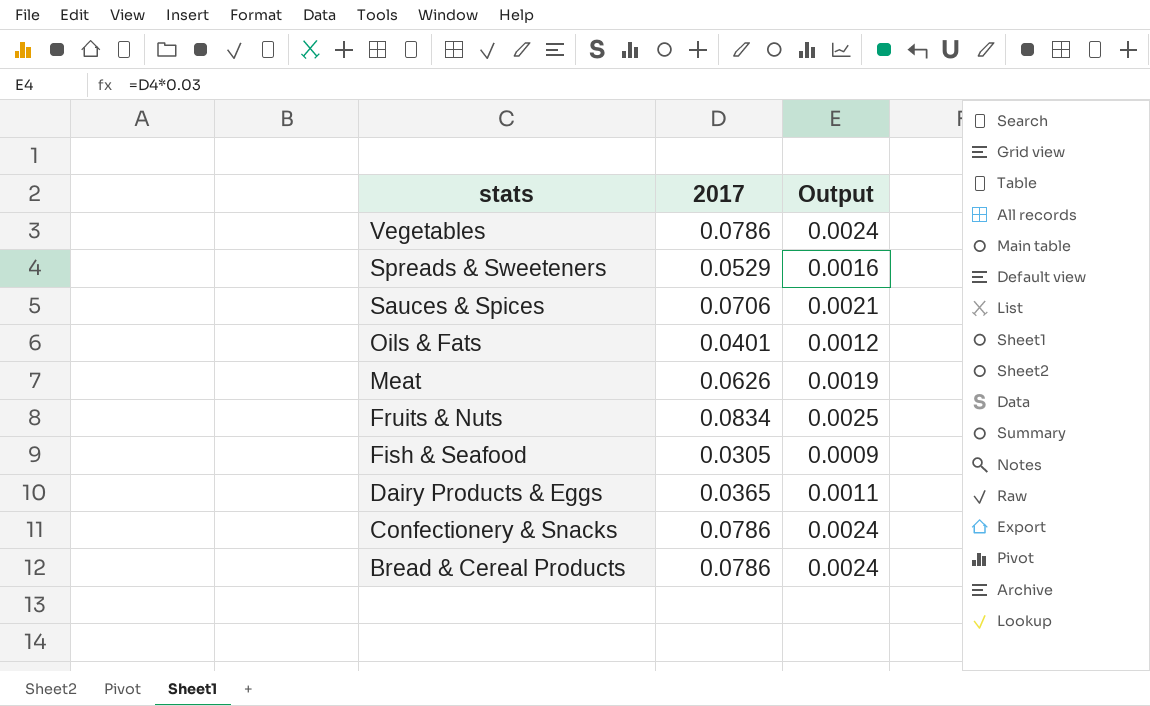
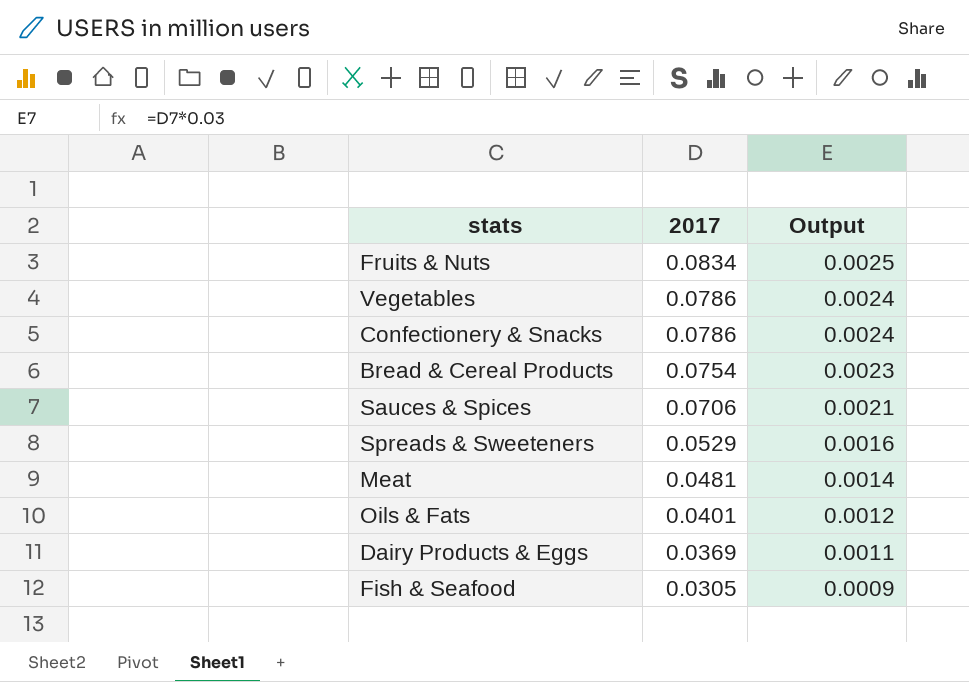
row order: stats descending -> 2017 descending
Bread & Cereal Products | 2017: 0.0786 -> 0.0754
Bread & Cereal Products | Output: 0.0024 -> 0.0023
Meat | 2017: 0.0626 -> 0.0481
Meat | Output: 0.0019 -> 0.0014
Dairy Products & Eggs | 2017: 0.0365 -> 0.0369

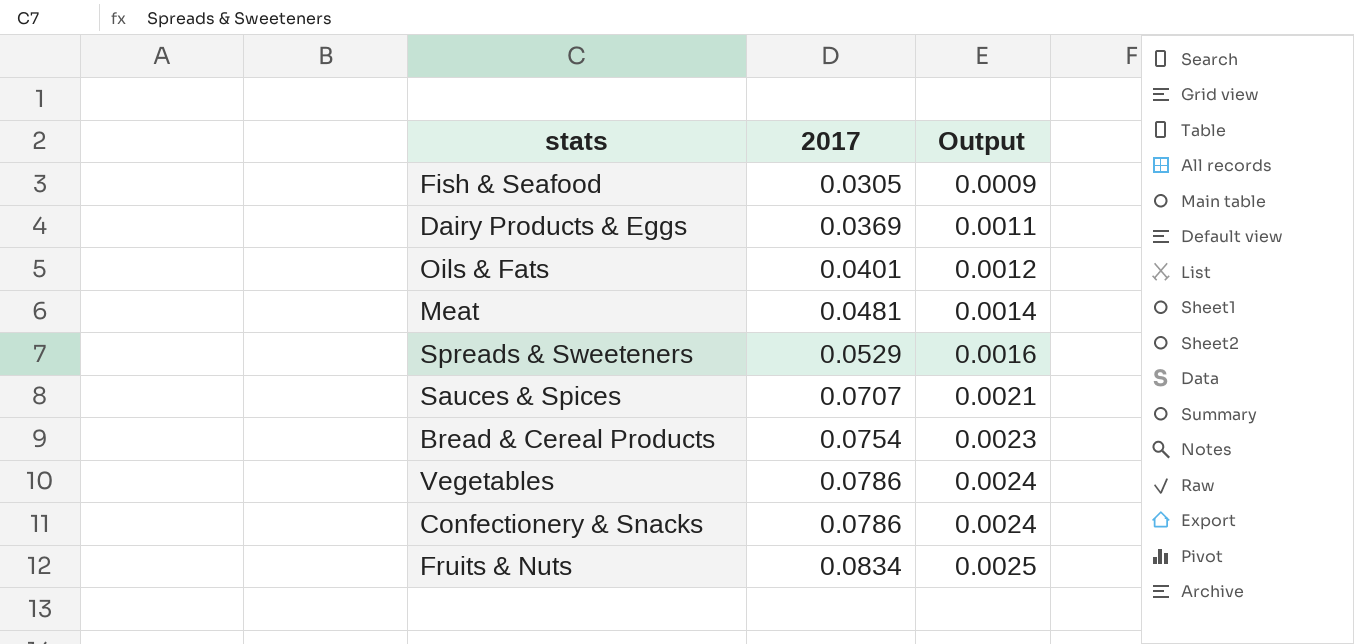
row order: 2017 descending -> 2017 ascending
Sauces & Spices | 2017: 0.0706 -> 0.0707

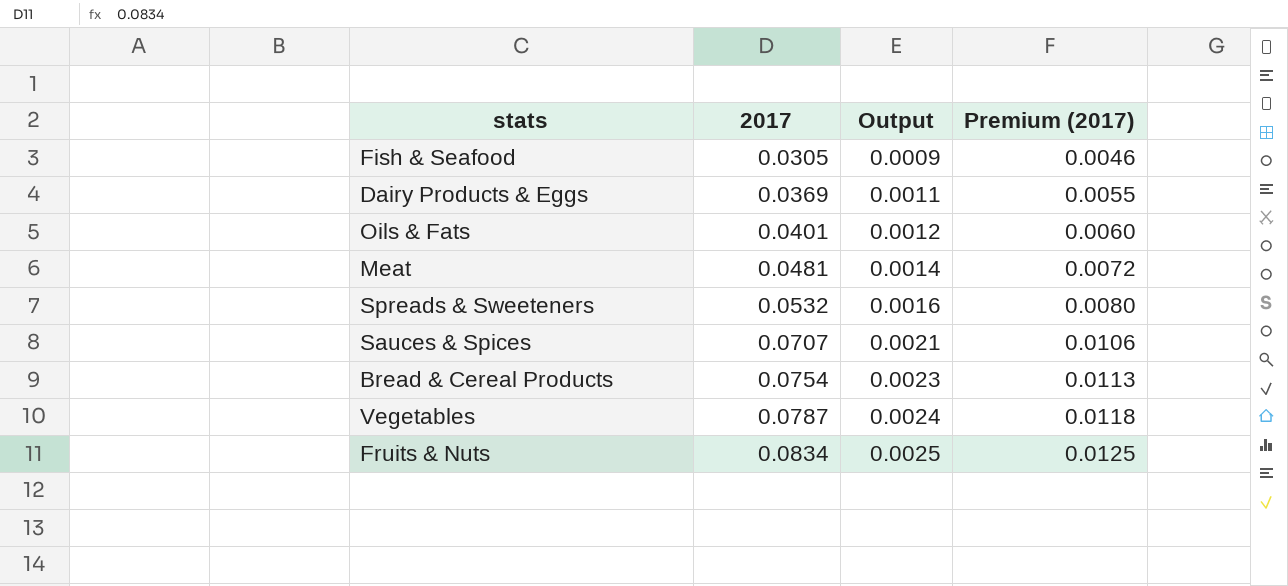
column Premium (2017) | formula: none -> [2017] * 0.15
row Confectionery & Snacks: 0.0786 | 0.0024 -> none
Spreads & Sweeteners | 2017: 0.0529 -> 0.0532
Vegetables | 2017: 0.0786 -> 0.0787

